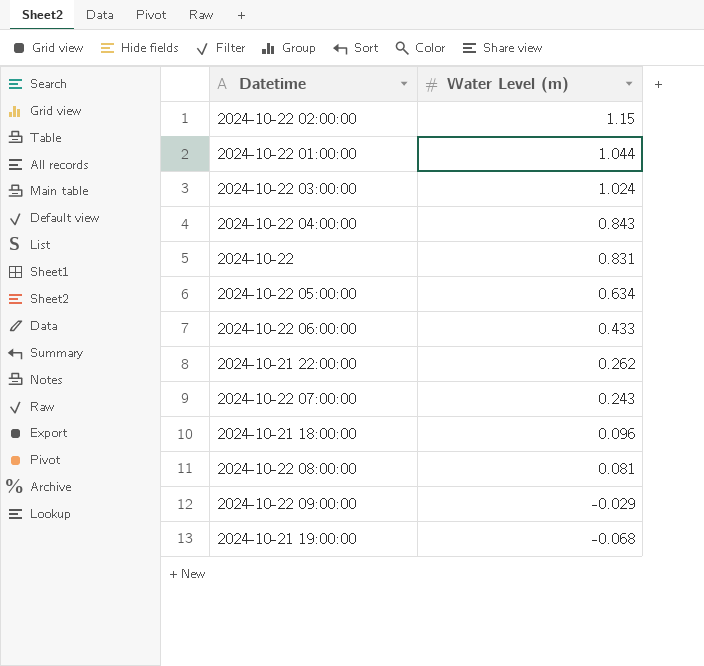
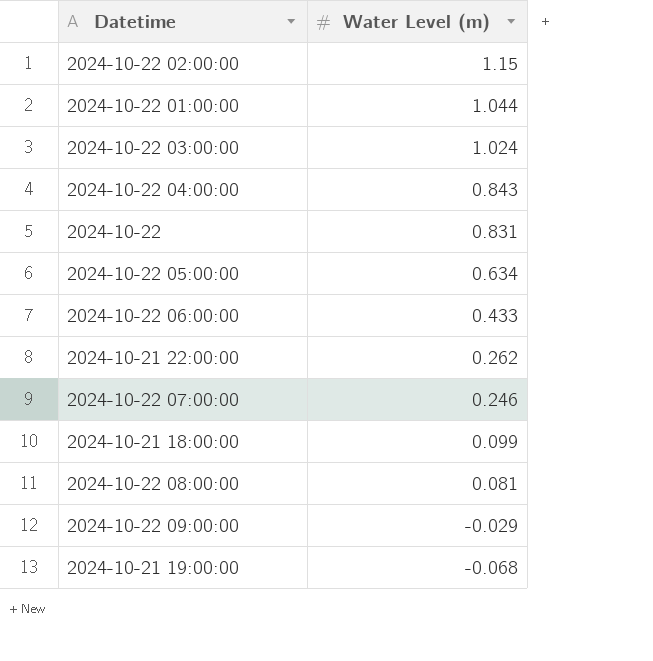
2024-10-22 07:00:00 | Water Level (m): 0.243 -> 0.246
2024-10-21 18:00:00 | Water Level (m): 0.096 -> 0.099

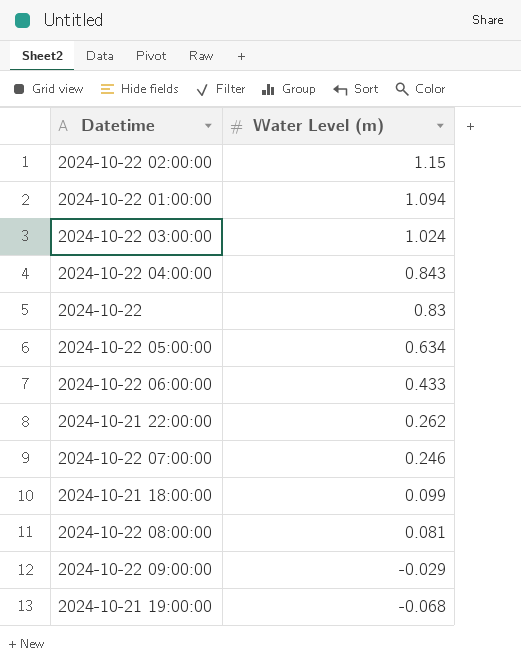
2024-10-22 01:00:00 | Water Level (m): 1.044 -> 1.094
2024-10-22 | Water Level (m): 0.831 -> 0.83

